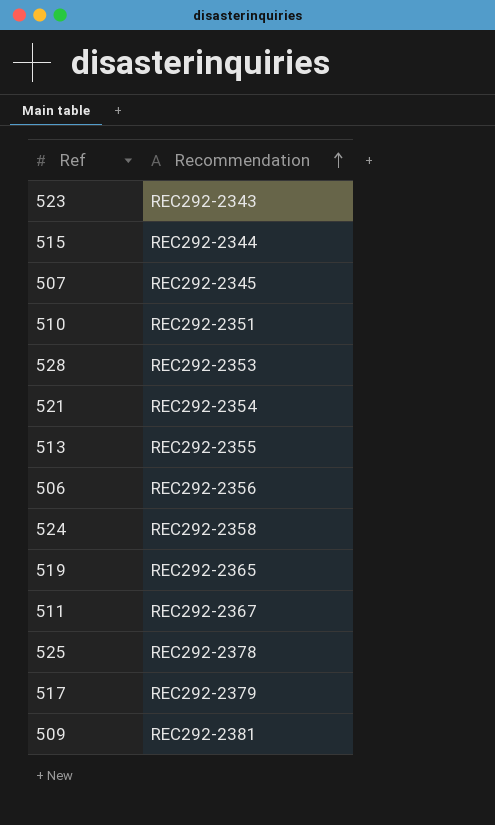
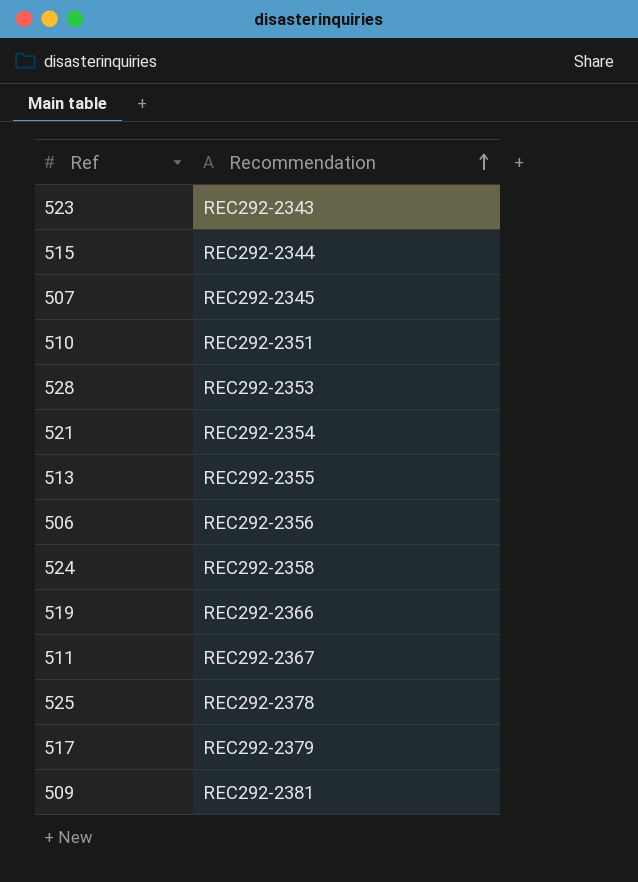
519 | Recommendation: REC292-2365 -> REC292-2366

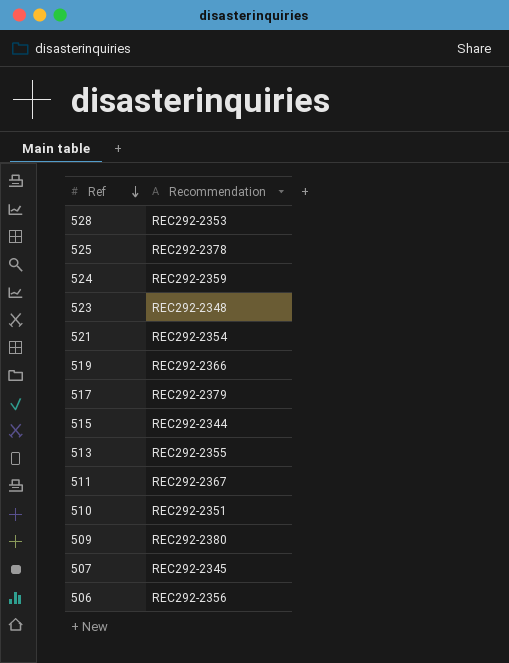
row order: Recommendation ascending -> Ref descending
524 | Recommendation: REC292-2358 -> REC292-2359
523 | Recommendation: REC292-2343 -> REC292-2348
509 | Recommendation: REC292-2381 -> REC292-2380

